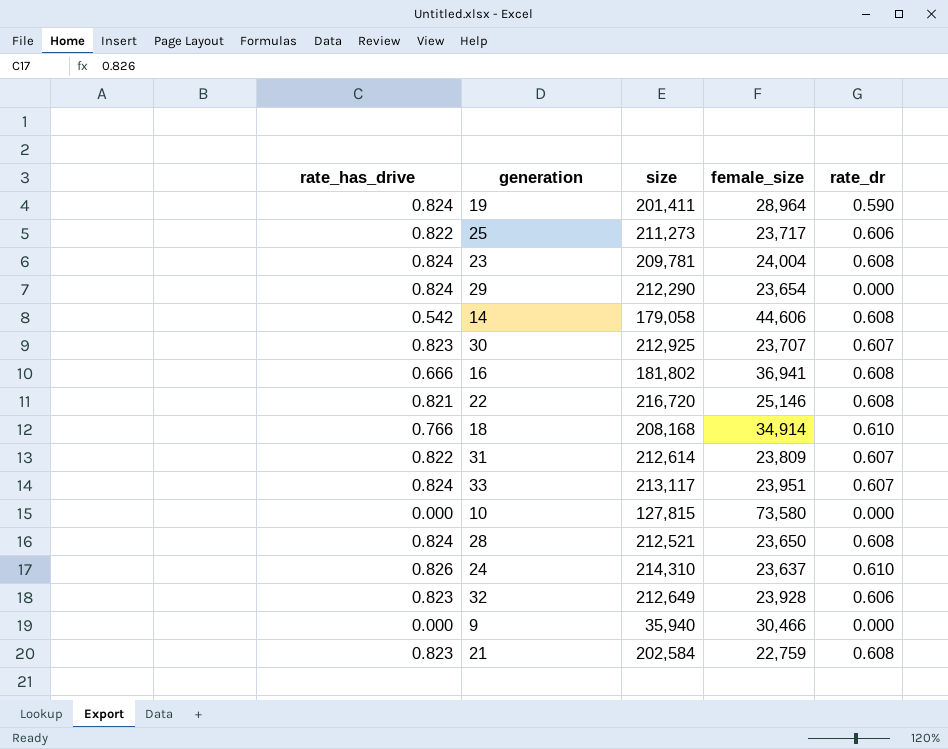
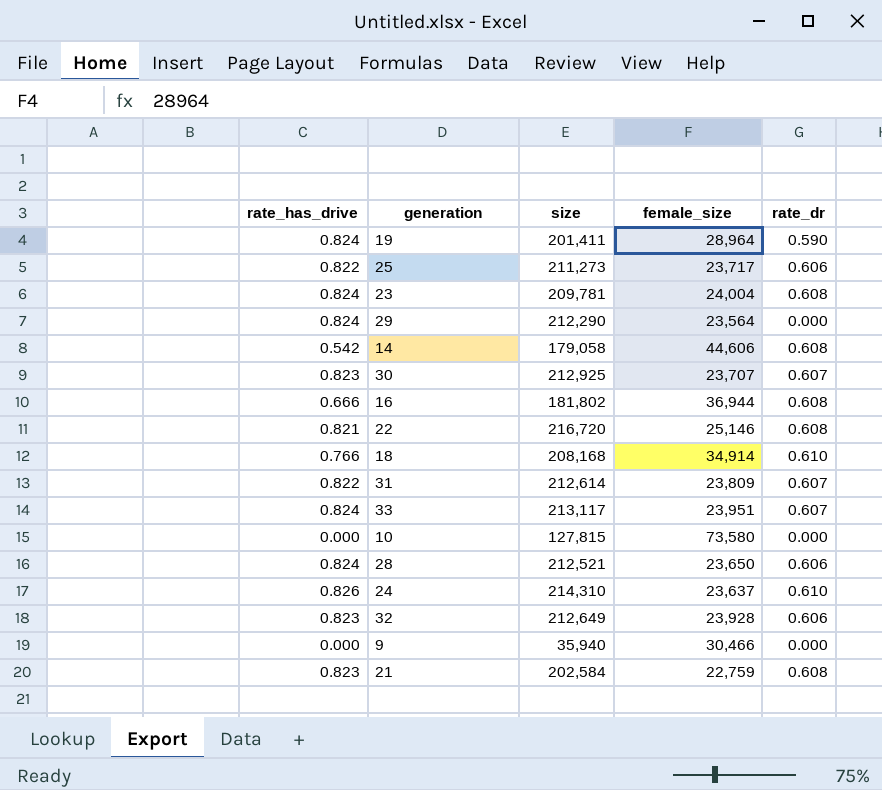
29 | female_size: 23,654 -> 23,564
16 | female_size: 36,941 -> 36,944
28 | rate_dr: 0.608 -> 0.606

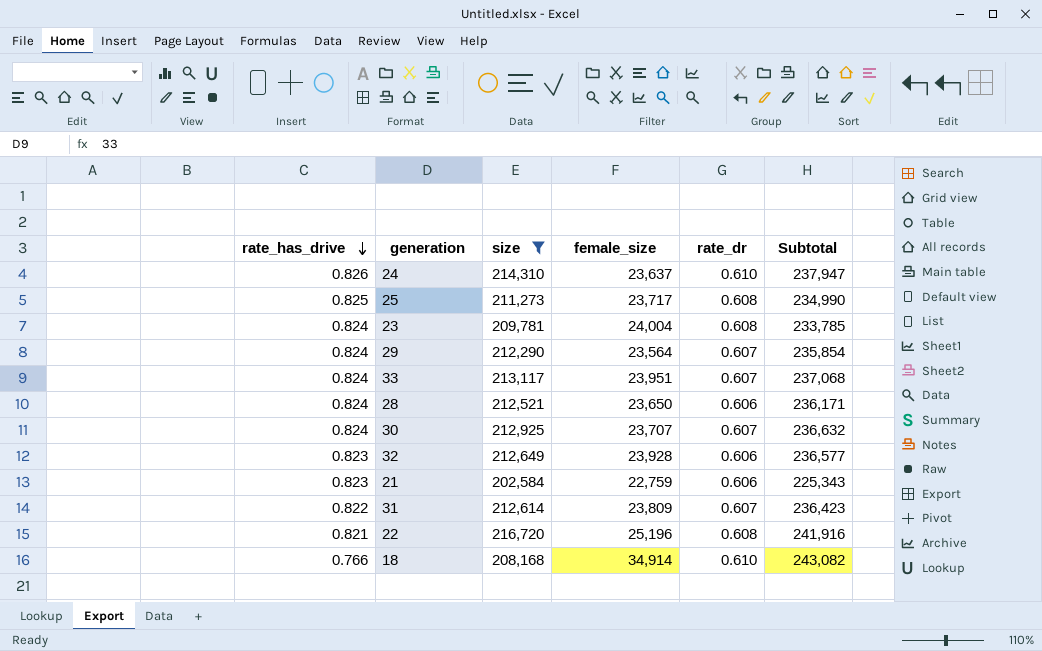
filter: none -> size >= 202,584
row order: none -> rate_has_drive descending
column Subtotal | formula: none -> [size] + [female_size]
25 | rate_has_drive: 0.822 -> 0.825
25 | rate_dr: 0.606 -> 0.608
29 | rate_dr: 0.000 -> 0.607
30 | rate_has_drive: 0.823 -> 0.824
21 | rate_dr: 0.608 -> 0.606
22 | female_size: 25,146 -> 25,196

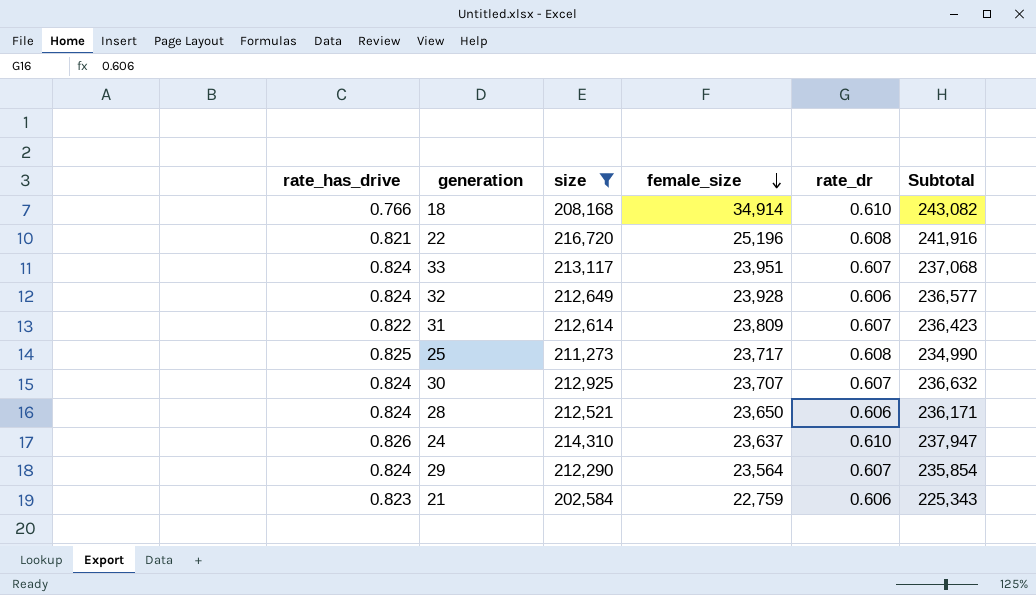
row order: rate_has_drive descending -> female_size descending
row 23: 0.824 | 209,781 | 24,004 | 0.608 | 233,785 -> none
32 | rate_has_drive: 0.823 -> 0.824

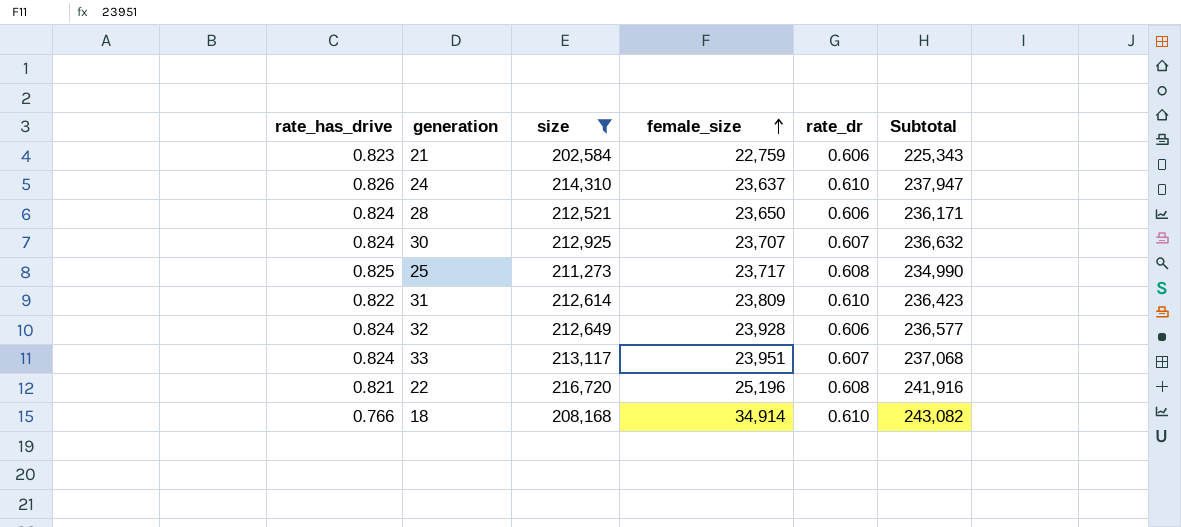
row order: female_size descending -> female_size ascending
row 29: 0.824 | 212,290 | 23,564 | 0.607 | 235,854 -> none
31 | rate_dr: 0.607 -> 0.610

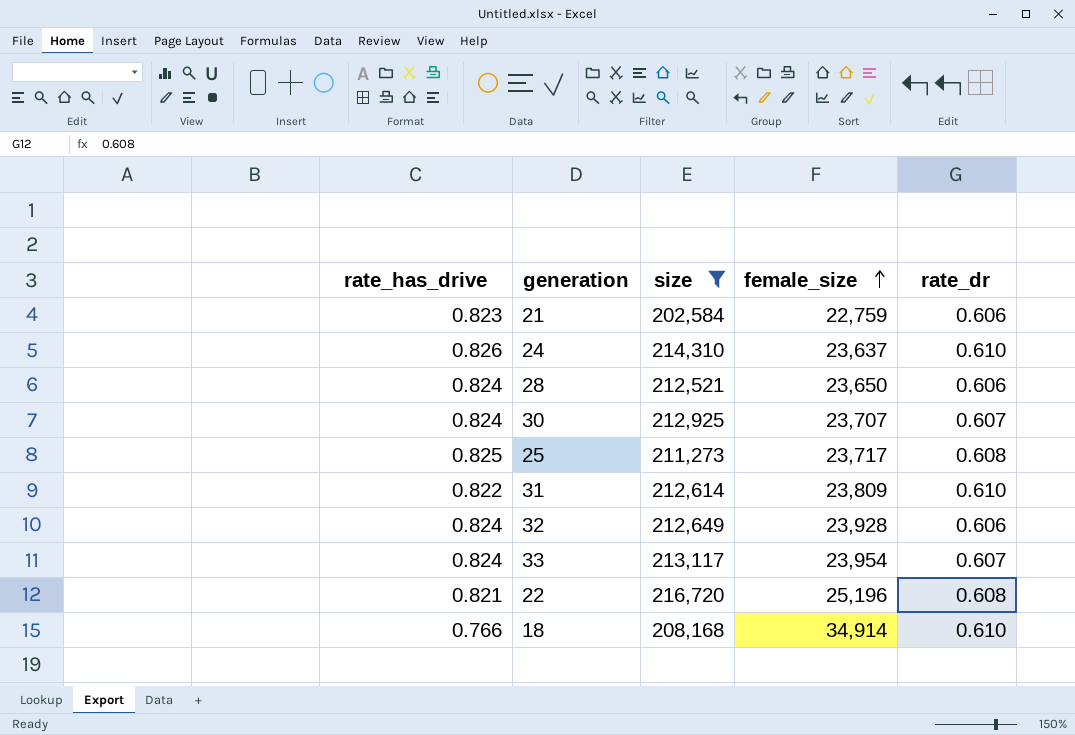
column Subtotal | formula: [size] + [female_size] -> none
33 | female_size: 23,951 -> 23,954

